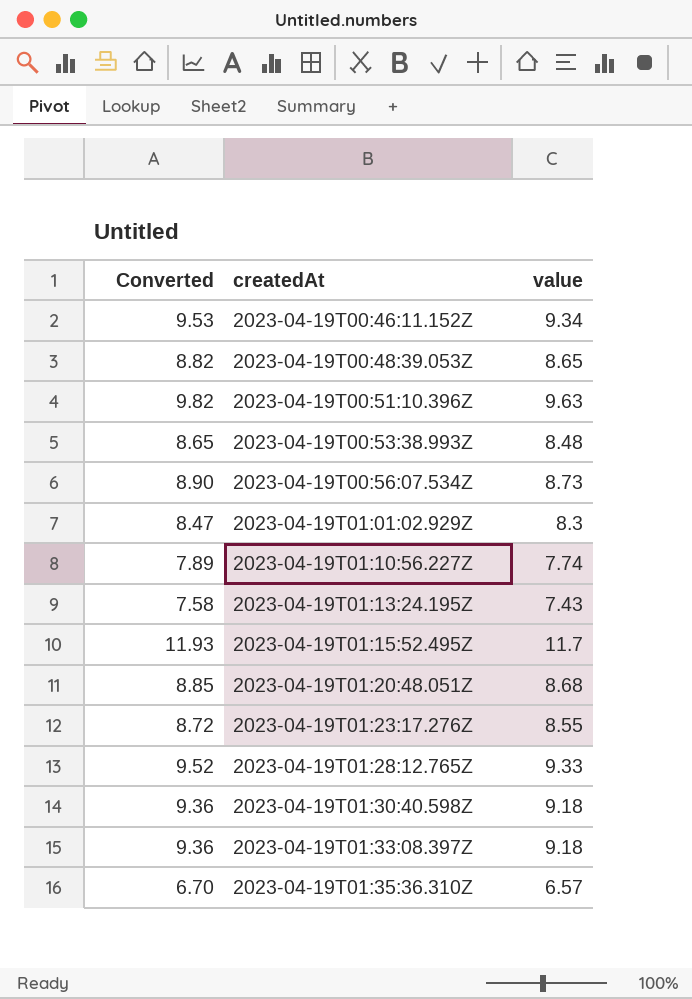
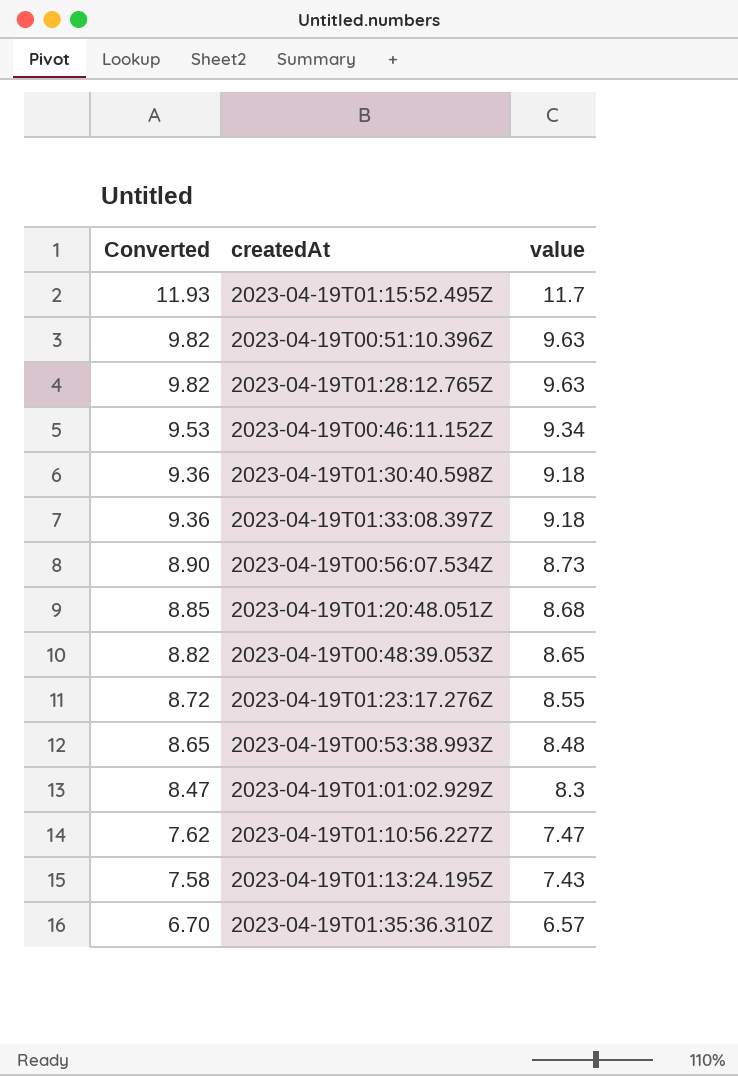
row order: createdAt ascending -> Converted descending
2023-04-19T01:28:12.765Z | Converted: 9.52 -> 9.82
2023-04-19T01:28:12.765Z | value: 9.33 -> 9.63
2023-04-19T01:10:56.227Z | Converted: 7.89 -> 7.62
2023-04-19T01:10:56.227Z | value: 7.74 -> 7.47

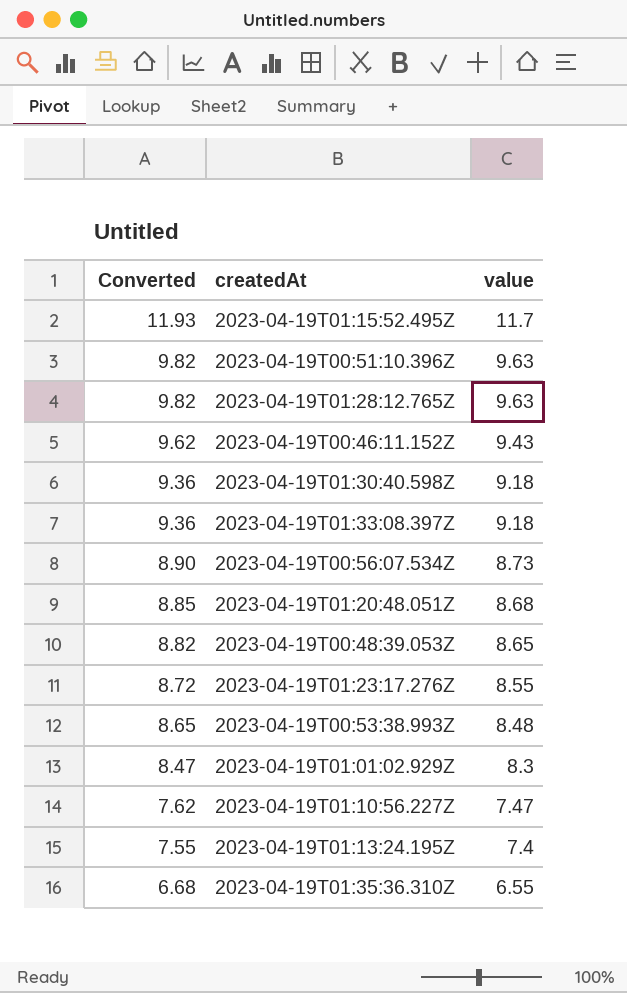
2023-04-19T00:46:11.152Z | Converted: 9.53 -> 9.62
2023-04-19T00:46:11.152Z | value: 9.34 -> 9.43
2023-04-19T01:13:24.195Z | Converted: 7.58 -> 7.55
2023-04-19T01:13:24.195Z | value: 7.43 -> 7.4
2023-04-19T01:35:36.310Z | Converted: 6.70 -> 6.68
2023-04-19T01:35:36.310Z | value: 6.57 -> 6.55

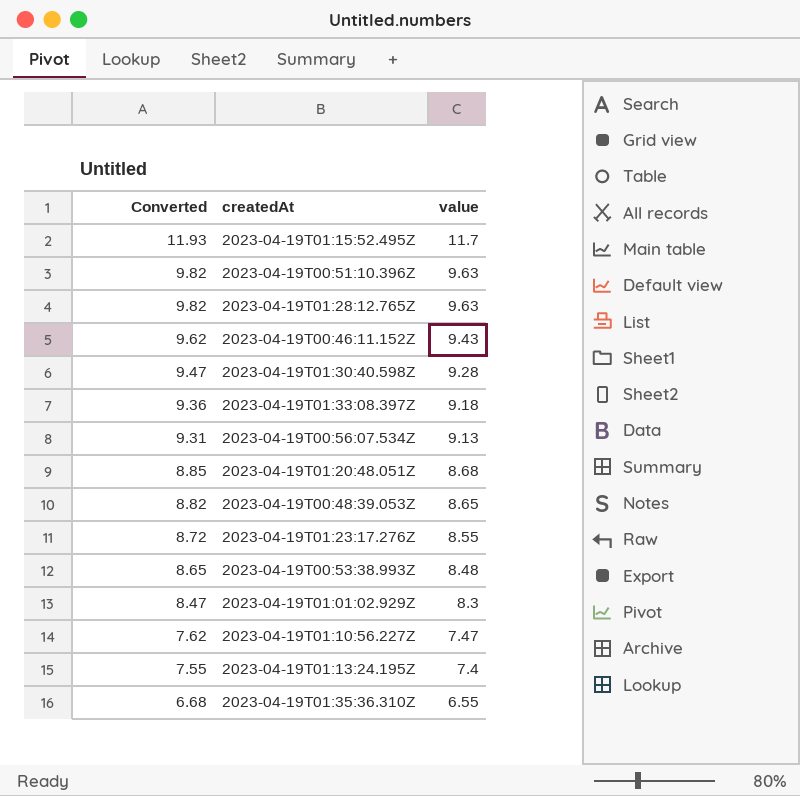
2023-04-19T01:30:40.598Z | Converted: 9.36 -> 9.47
2023-04-19T01:30:40.598Z | value: 9.18 -> 9.28
2023-04-19T00:56:07.534Z | Converted: 8.90 -> 9.31
2023-04-19T00:56:07.534Z | value: 8.73 -> 9.13

